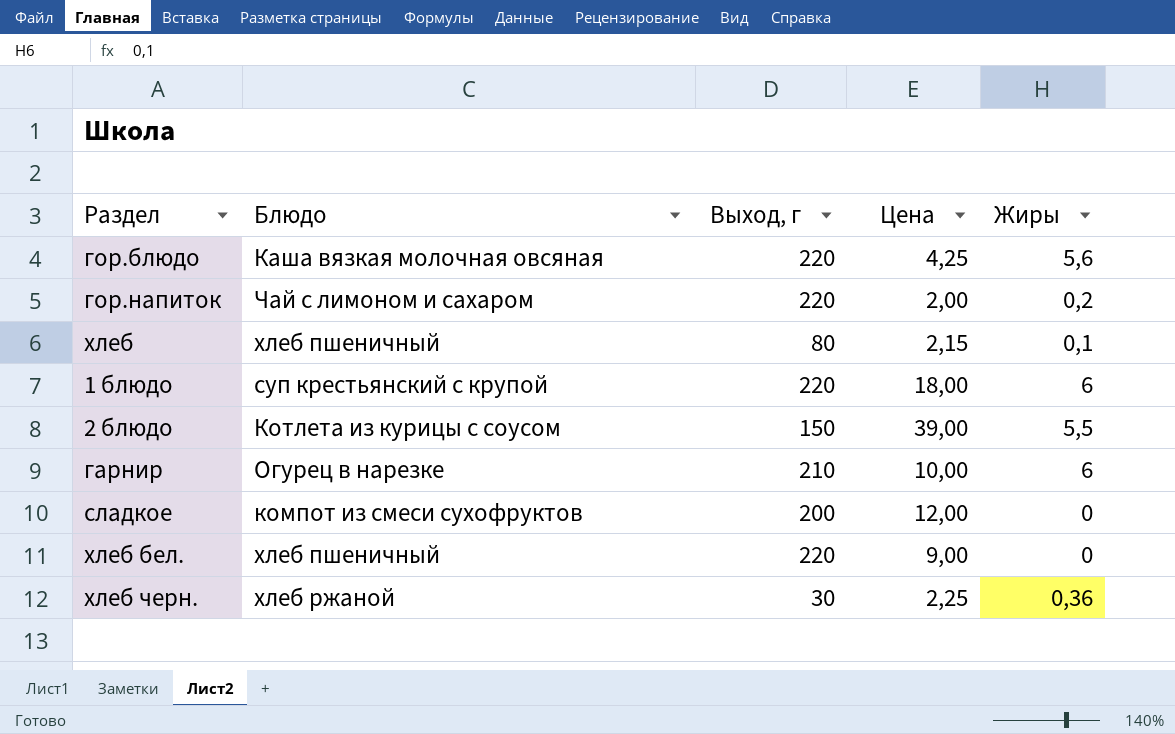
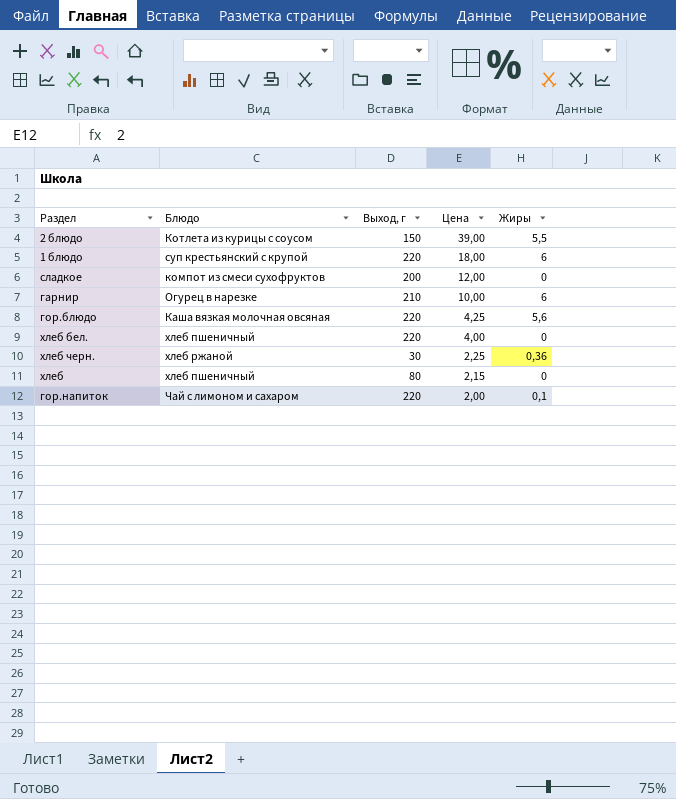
row order: none -> Цена descending
хлеб бел. | Цена: 9,00 -> 4,00
хлеб | Жиры: 0,1 -> 0
гор.напиток | Жиры: 0,2 -> 0,1

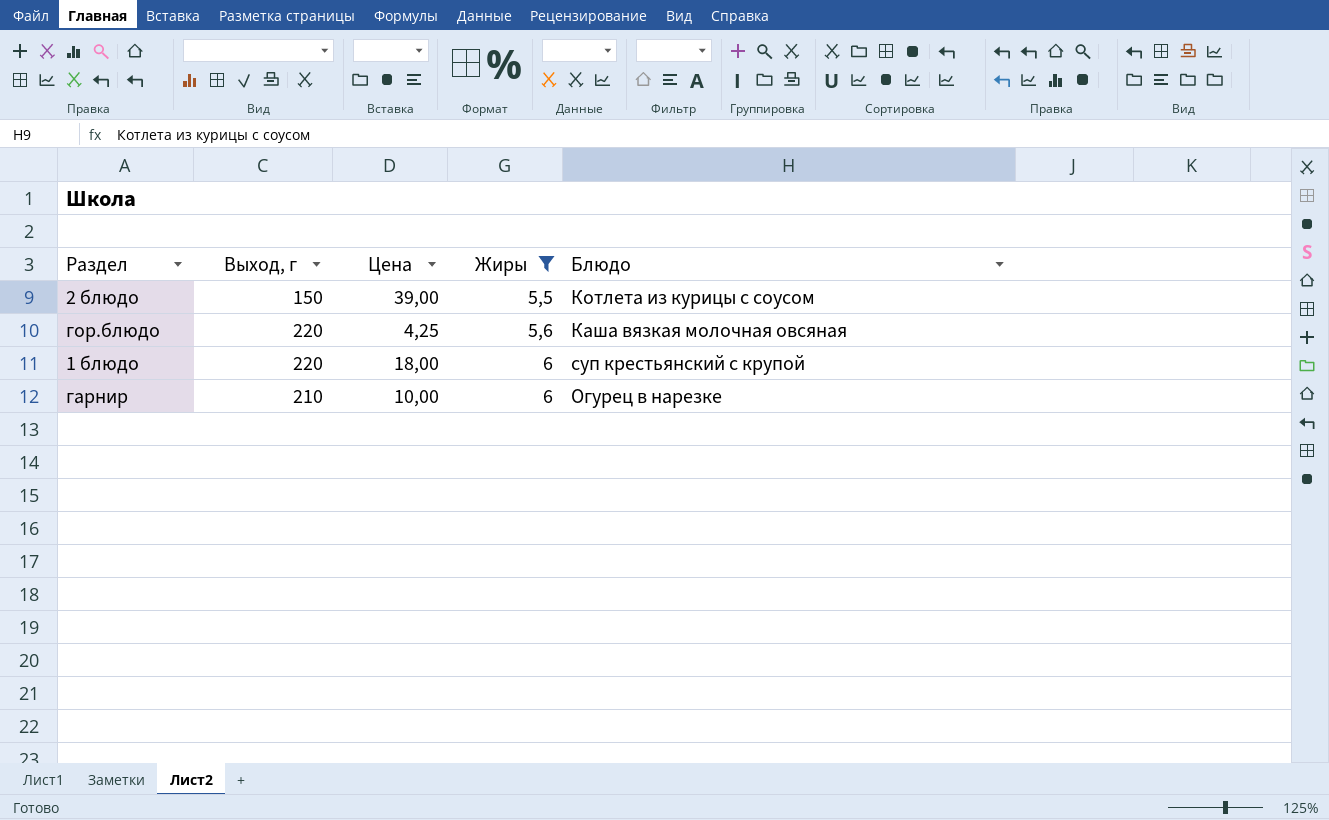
filter: none -> Жиры >= 5,5
row order: Цена descending -> Жиры ascending
column Блюдо | position: 2 -> 5

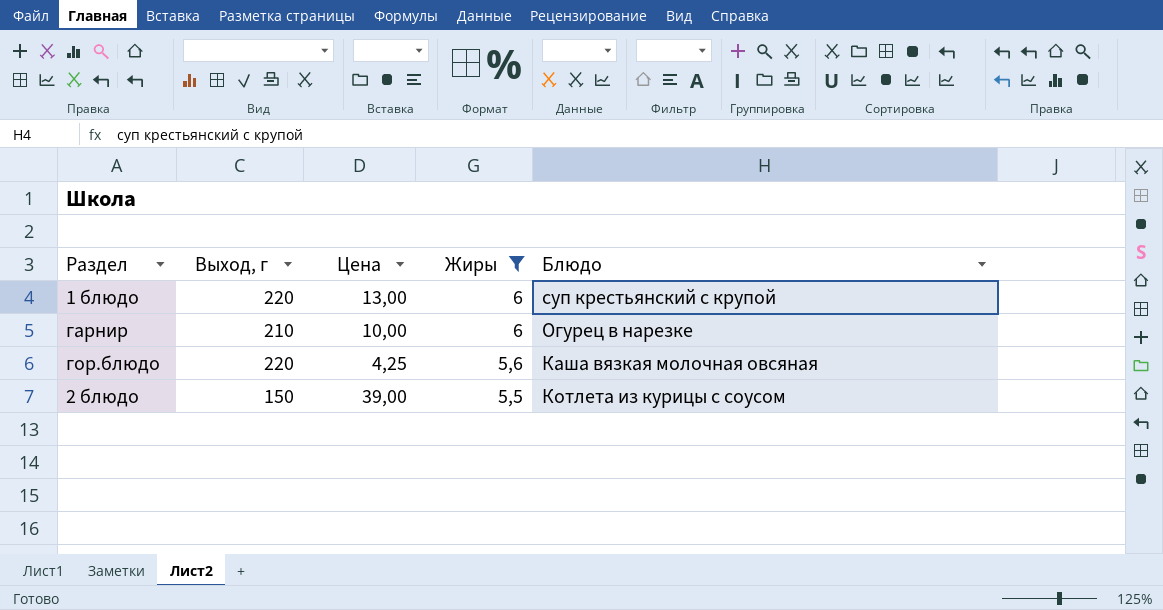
row order: Жиры ascending -> Жиры descending
1 блюдо | Цена: 18,00 -> 13,00

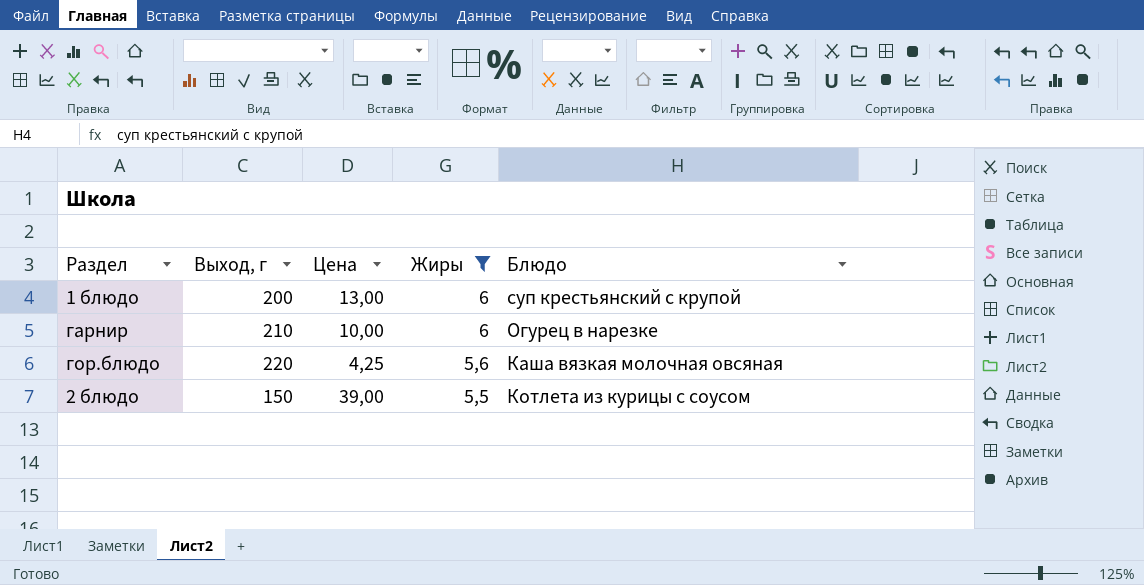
1 блюдо | Выход, г: 220 -> 200

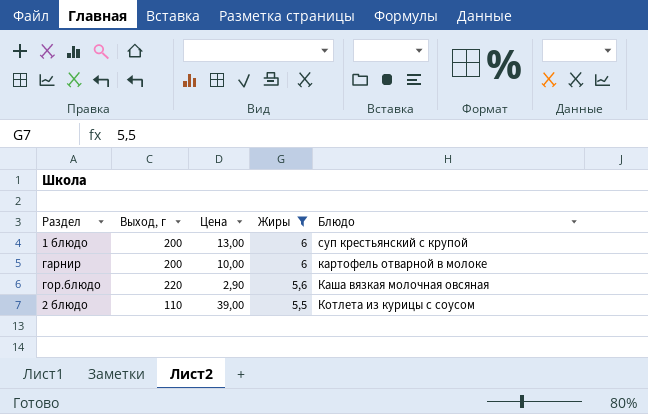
гарнир | Выход, г: 210 -> 200
гарнир | Блюдо: Огурец в нарезке -> картофель отварной в молоке
гор.блюдо | Цена: 4,25 -> 2,90
2 блюдо | Выход, г: 150 -> 110

